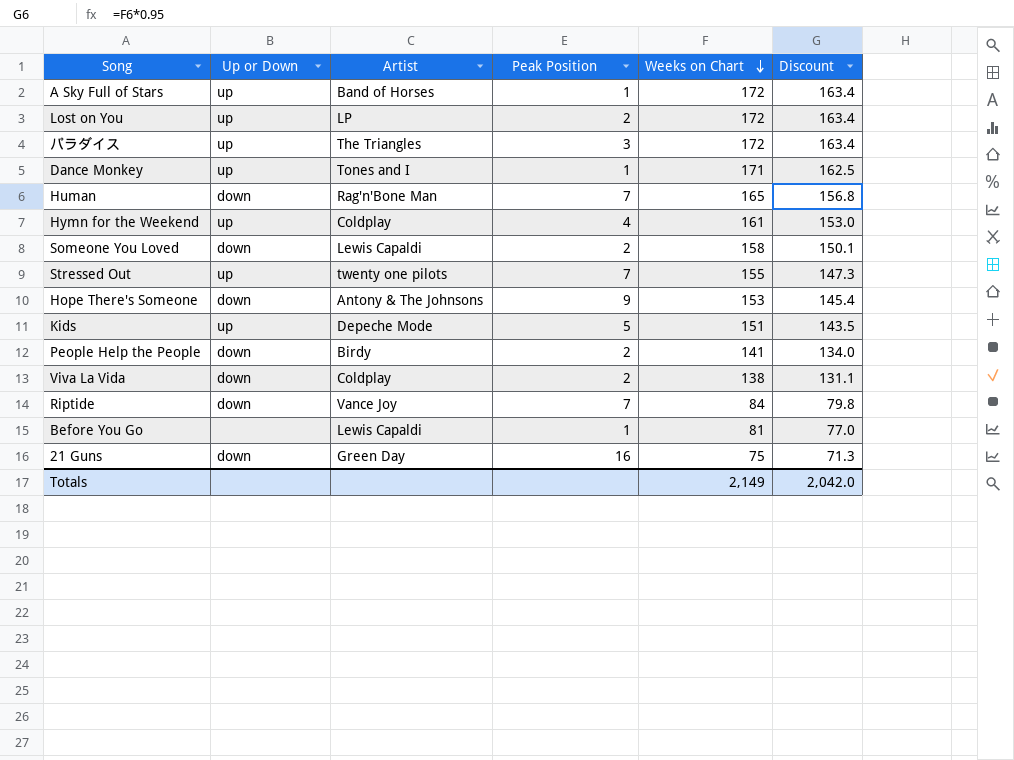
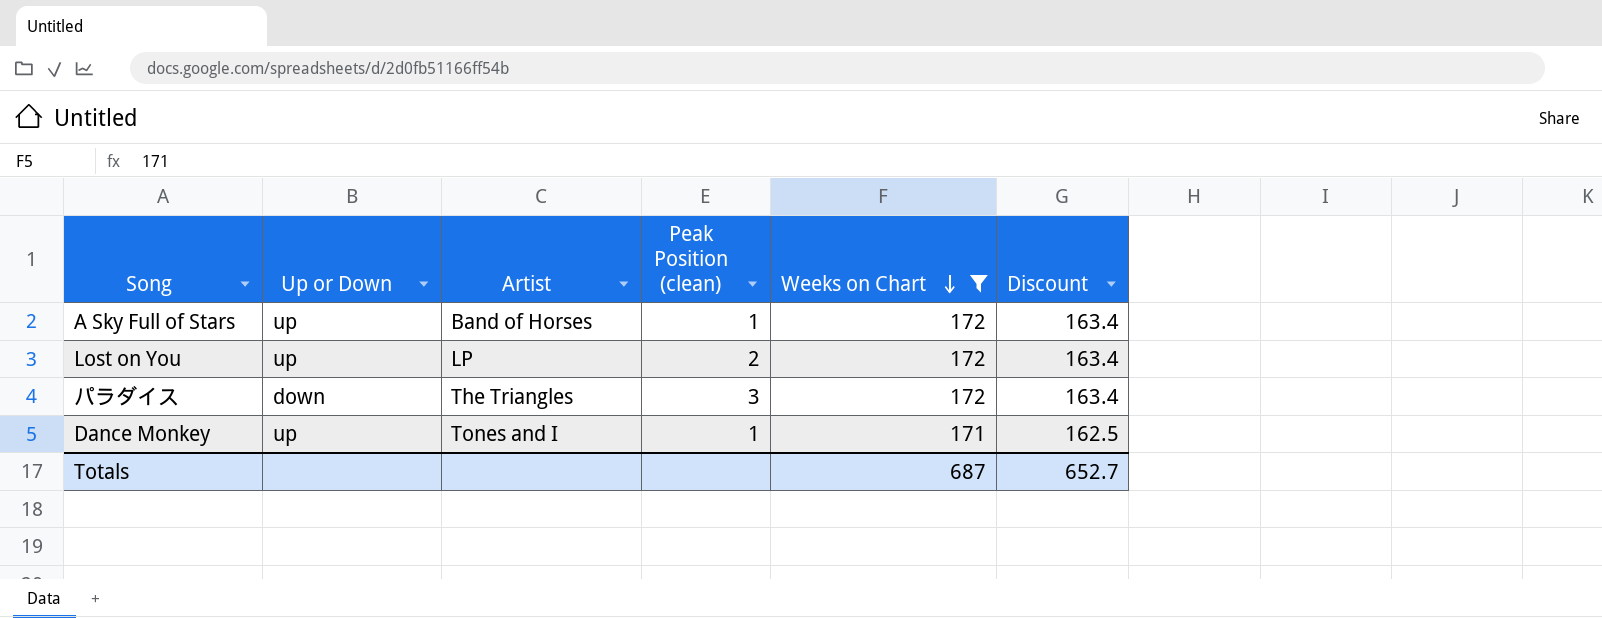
filter: none -> Weeks on Chart >= 171
column name: Peak Position -> Peak Position (clean)
パラダイス | Up or Down: up -> down
Totals | Weeks on Chart: 2,149 -> 687
Totals | Discount: 2,042.0 -> 652.7

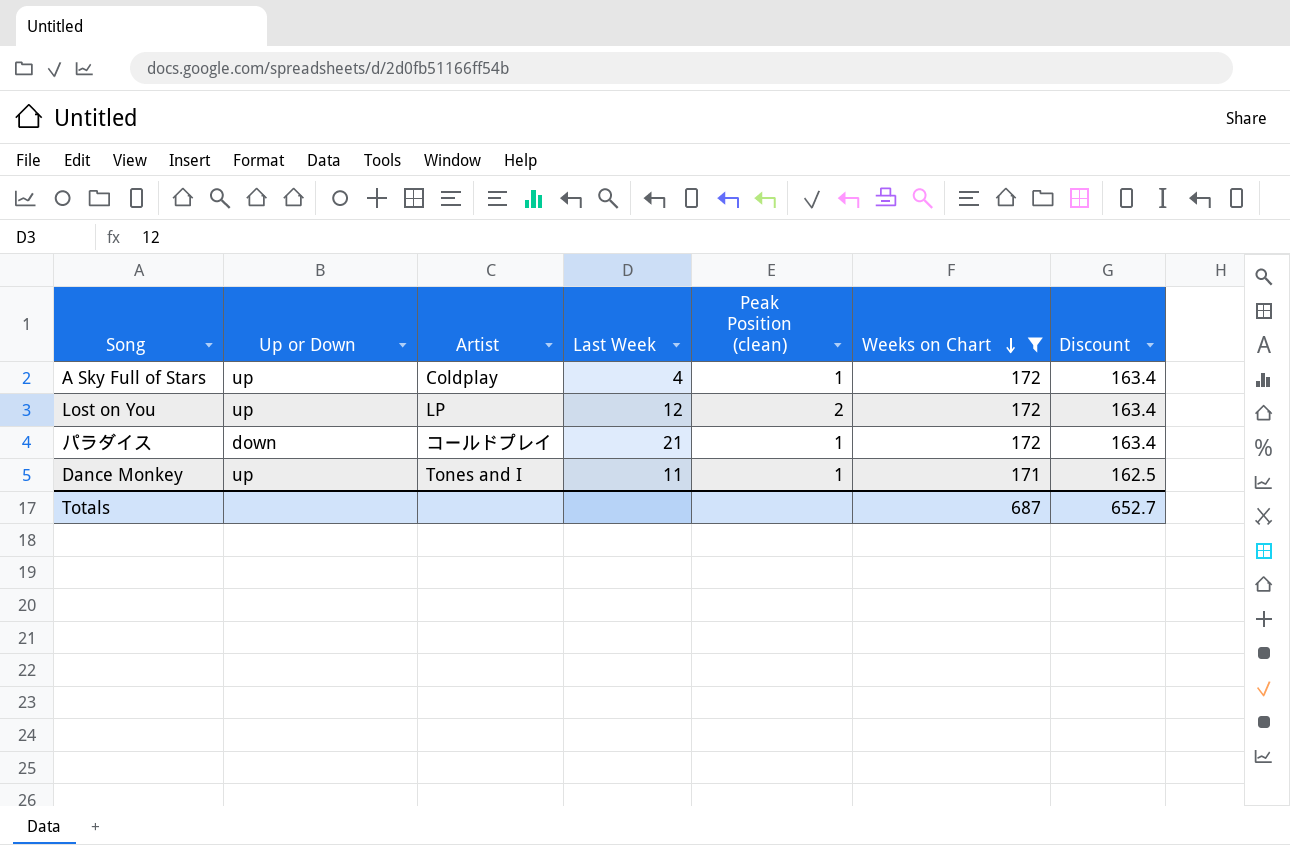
column Last Week | position: none -> 4
A Sky Full of Stars | Artist: Band of Horses -> Coldplay
パラダイス | Artist: The Triangles -> コールドプレイ
パラダイス | Peak Position (clean): 3 -> 1

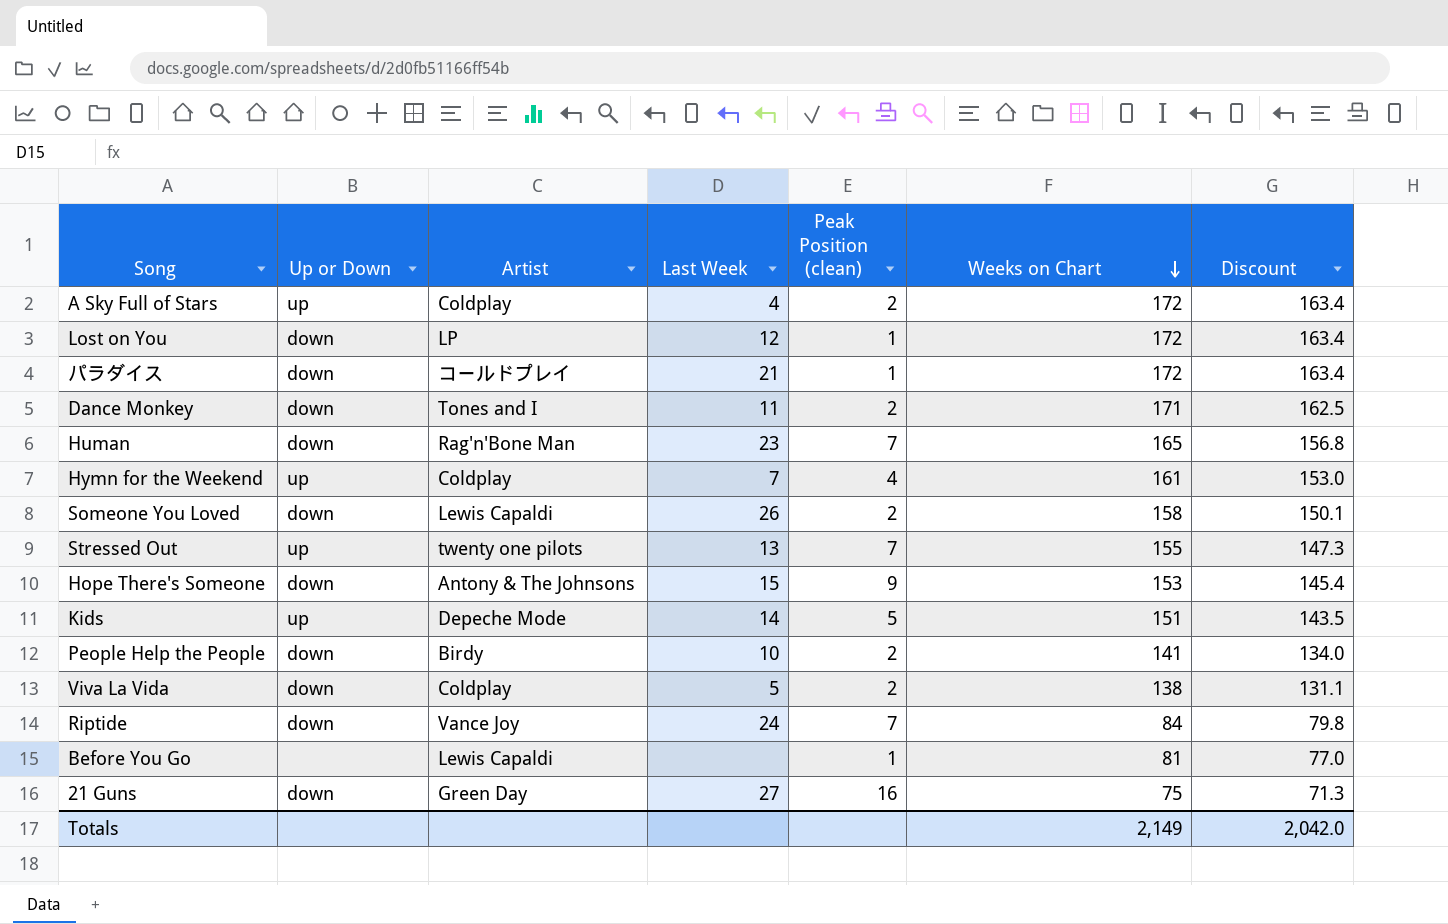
filter: Weeks on Chart >= 171 -> none
A Sky Full of Stars | Peak Position (clean): 1 -> 2
Lost on You | Up or Down: up -> down
Lost on You | Peak Position (clean): 2 -> 1
Dance Monkey | Up or Down: up -> down
Dance Monkey | Peak Position (clean): 1 -> 2
Totals | Weeks on Chart: 687 -> 2,149
Totals | Discount: 652.7 -> 2,042.0

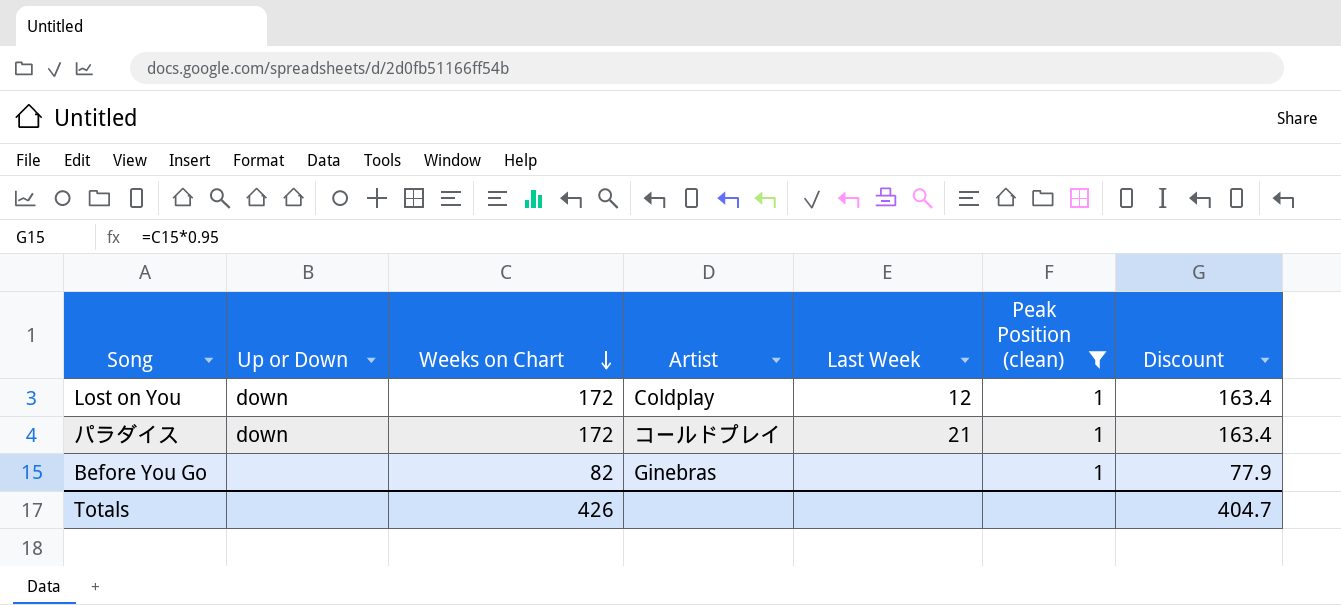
filter: none -> Peak Position (clean) = 1
column Weeks on Chart | position: 6 -> 3
Lost on You | Artist: LP -> Coldplay
Before You Go | Weeks on Chart: 81 -> 82
Before You Go | Artist: Lewis Capaldi -> Ginebras
Before You Go | Discount: 77.0 -> 77.9
Totals | Weeks on Chart: 2,149 -> 426
Totals | Discount: 2,042.0 -> 404.7

